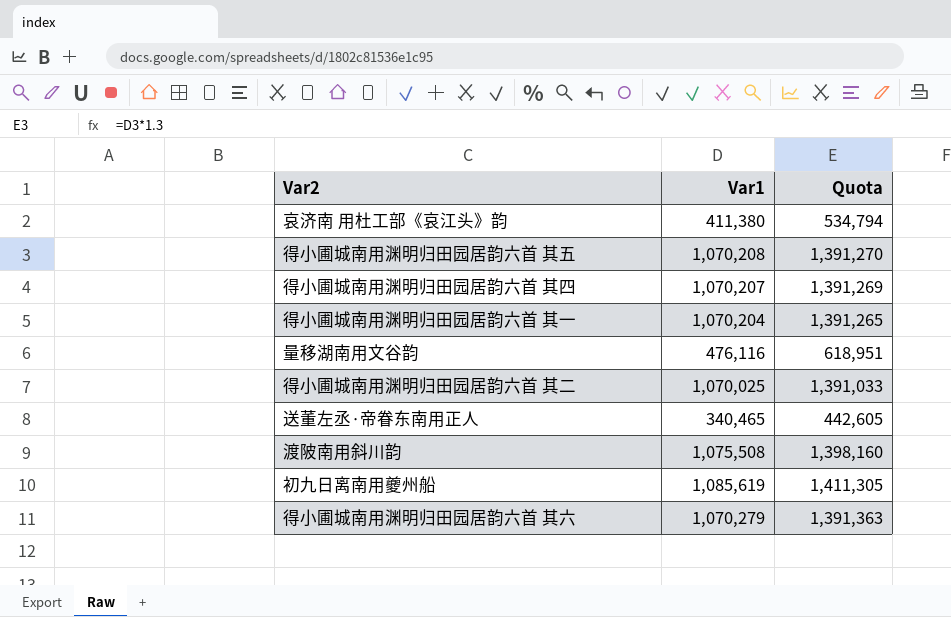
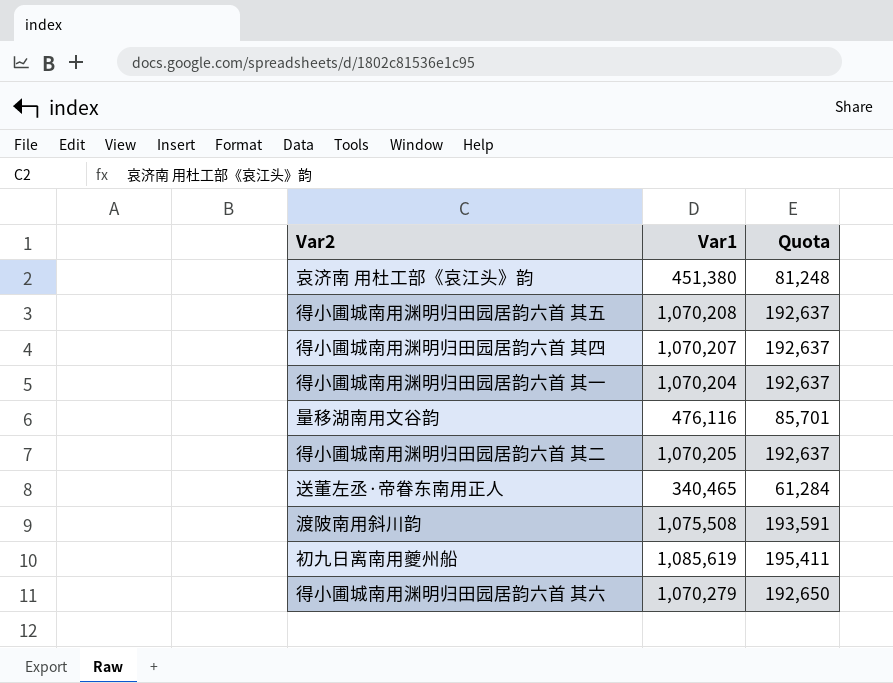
column Quota | formula: [Var1] * 1.3 -> [Var1] * 0.18
哀济南 用杜工部《哀江头》韵 | Var1: 411,380 -> 451,380
得小圃城南用渊明归田园居韵六首 其二 | Var1: 1,070,025 -> 1,070,205

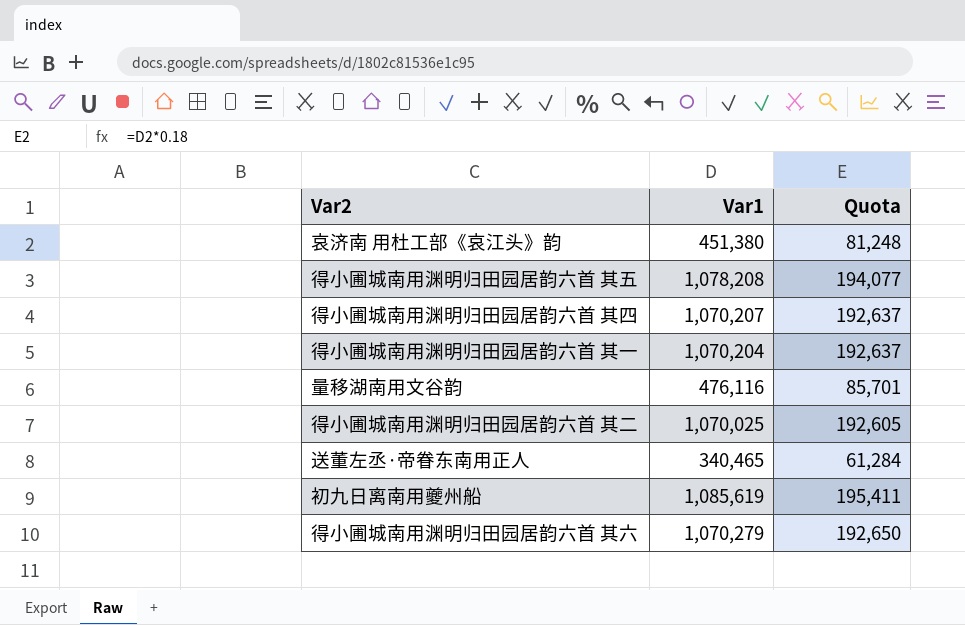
row 渡陂南用斜川韵: 1,075,508 | 193,591 -> none
得小圃城南用渊明归田园居韵六首 其五 | Var1: 1,070,208 -> 1,078,208
得小圃城南用渊明归田园居韵六首 其五 | Quota: 192,637 -> 194,077
得小圃城南用渊明归田园居韵六首 其二 | Var1: 1,070,205 -> 1,070,025
得小圃城南用渊明归田园居韵六首 其二 | Quota: 192,637 -> 192,605

